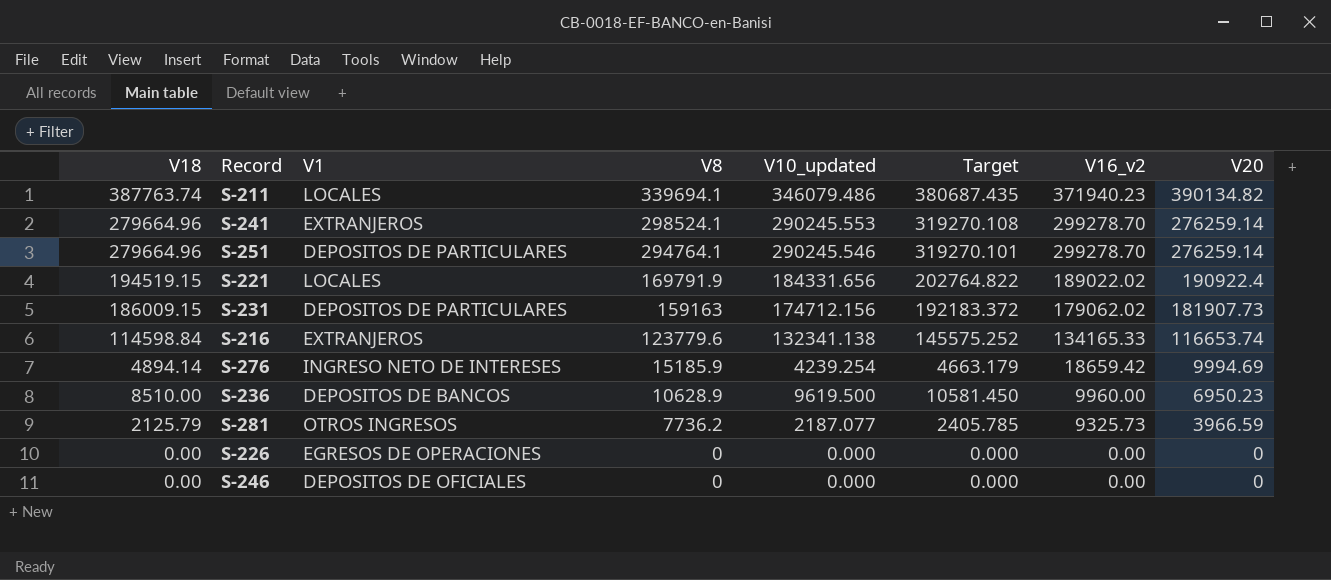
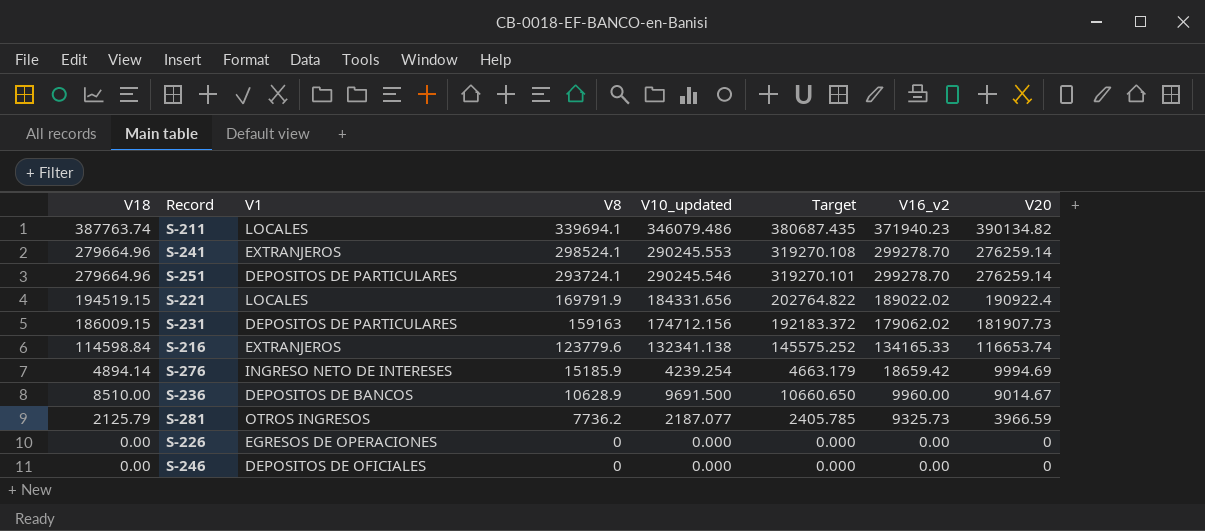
S-251 | V8: 294764.1 -> 293724.1
S-236 | V10_updated: 9619.500 -> 9691.500
S-236 | Target: 10581.450 -> 10660.650
S-236 | V20: 6950.23 -> 9014.67

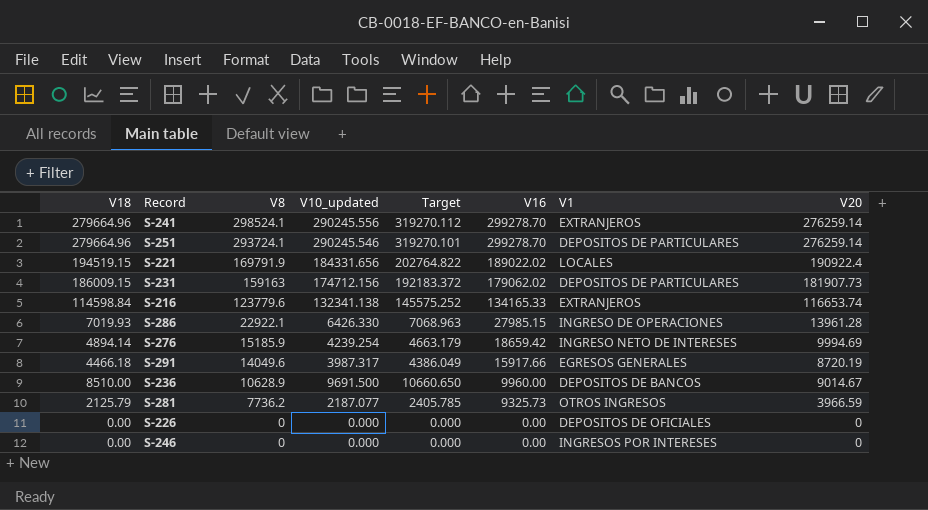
column name: V16_v2 -> V16
column V1 | position: 3 -> 7
row S-211: 387763.74 | LOCALES | 339694.1 | 346079.486 | 380687.435 | 371940.23 | 390134.82 -> none
S-241 | V10_updated: 290245.553 -> 290245.556
S-241 | Target: 319270.108 -> 319270.112
row S-286: none -> 7019.93 | 22922.1 | 6426.330 | 7068.963 | 27985.15 | INGRESO DE OPERACIONES | 13961.28
row S-291: none -> 4466.18 | 14049.6 | 3987.317 | 4386.049 | 15917.66 | EGRESOS GENERALES | 8720.19
S-226 | V1: EGRESOS DE OPERACIONES -> DEPOSITOS DE OFICIALES
S-246 | V1: DEPOSITOS DE OFICIALES -> INGRESOS POR INTERESES

